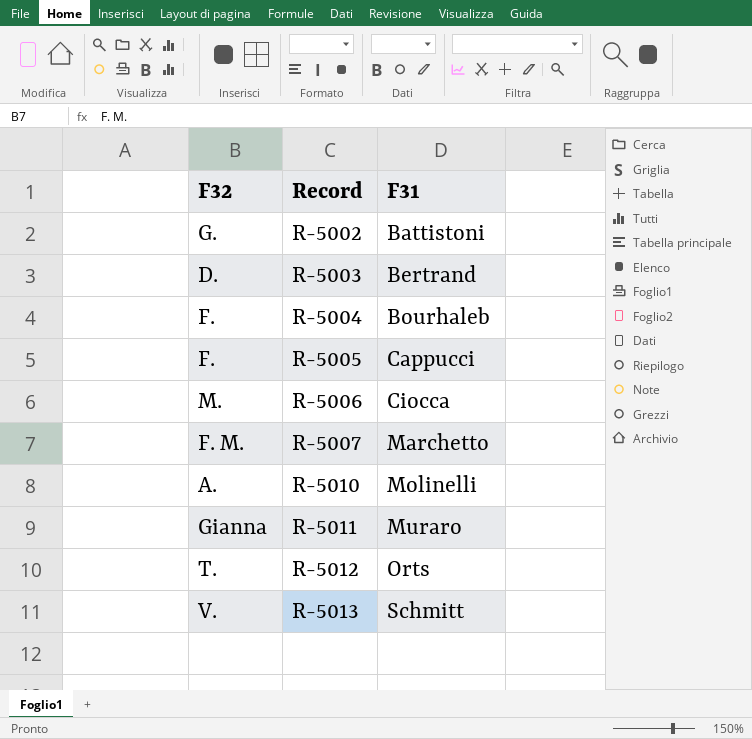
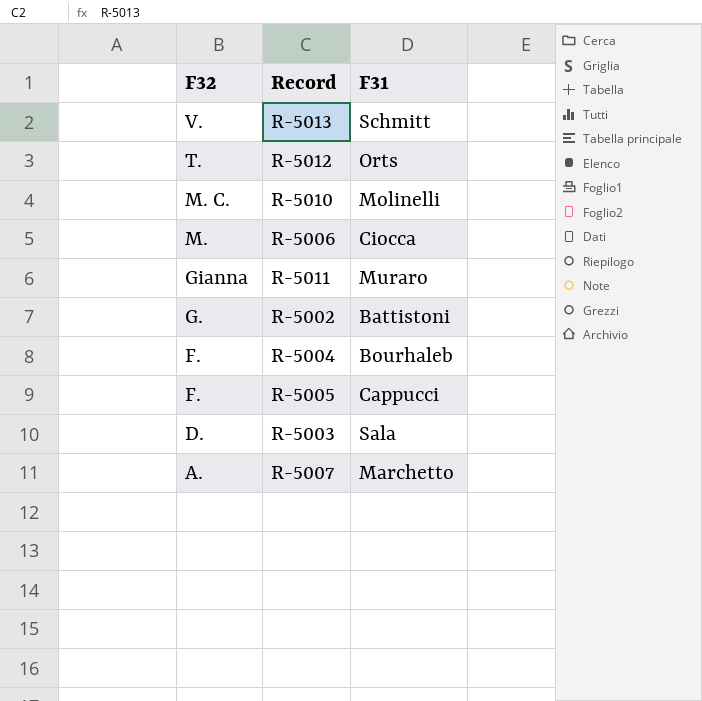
row order: Record ascending -> F32 descending
R-5010 | F32: A. -> M. C.
R-5003 | F31: Bertrand -> Sala
R-5007 | F32: F. M. -> A.

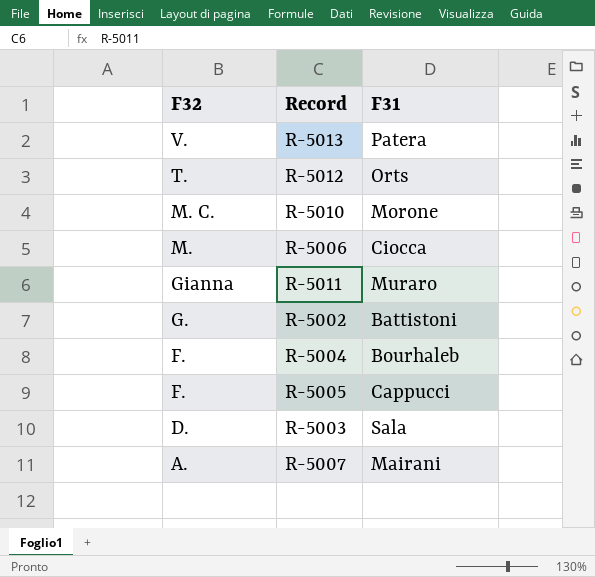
R-5013 | F31: Schmitt -> Patera
R-5010 | F31: Molinelli -> Morone
R-5007 | F31: Marchetto -> Mairani

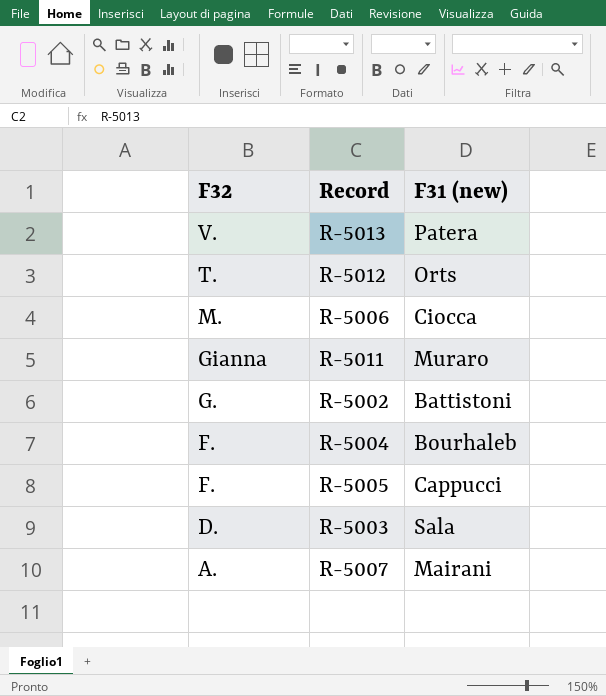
column name: F31 -> F31 (new)
row R-5010: M. C. | Morone -> none

